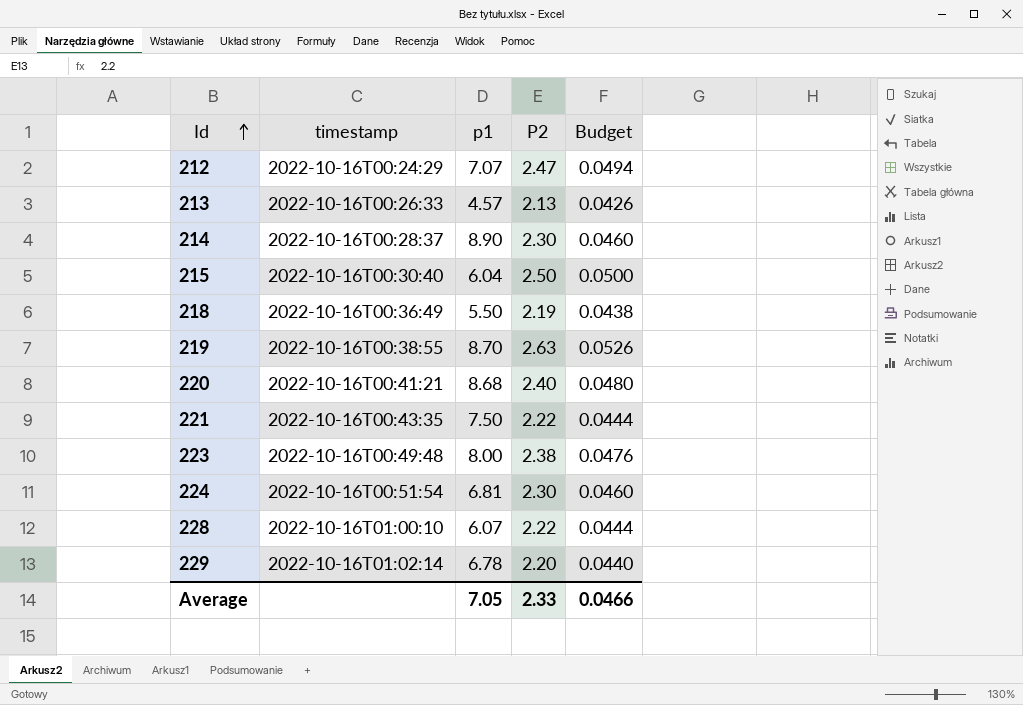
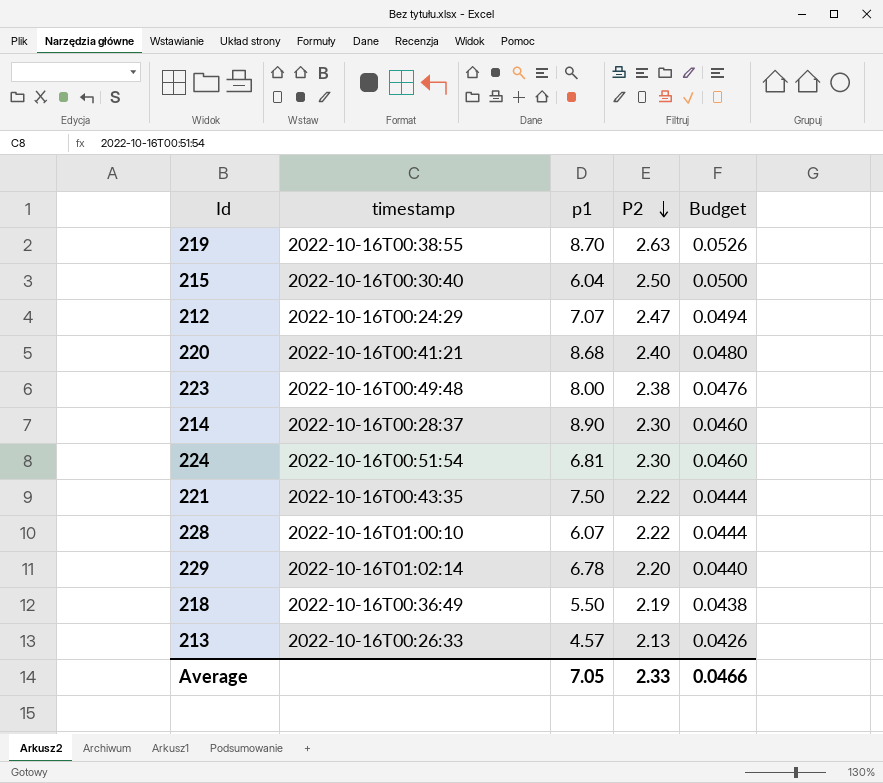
row order: Id ascending -> P2 descending

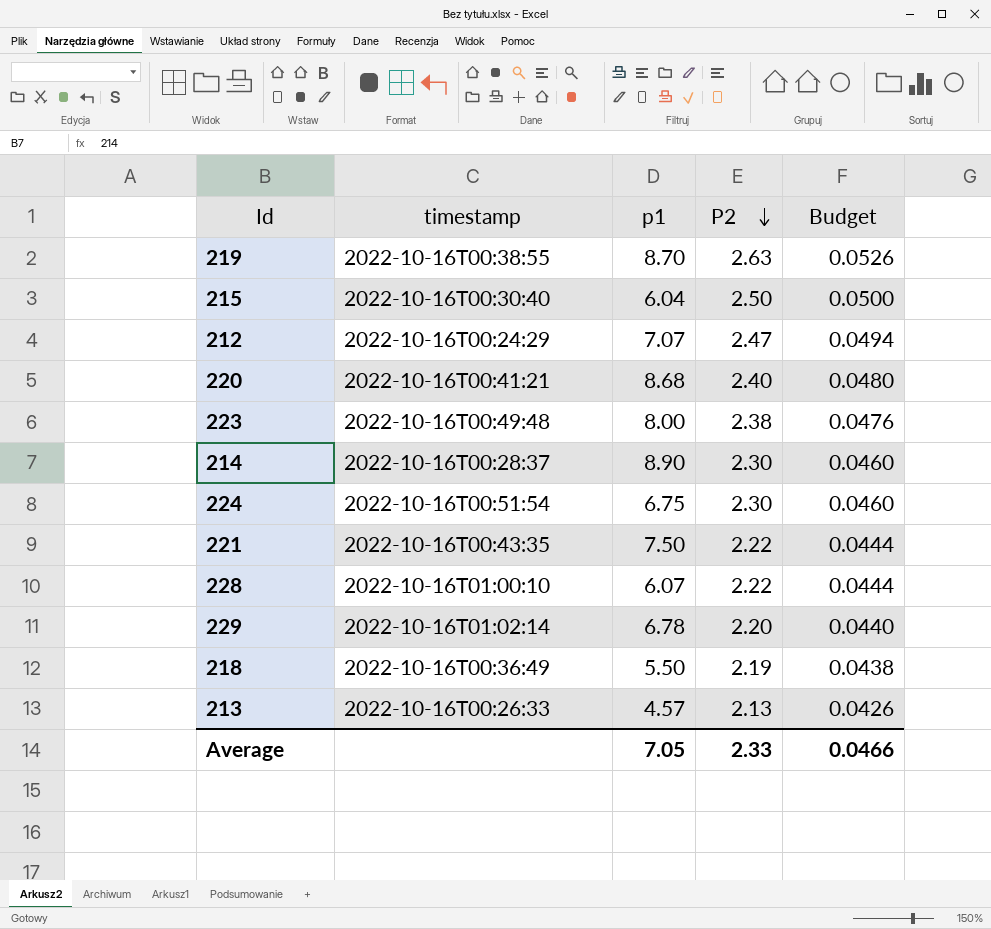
224 | p1: 6.81 -> 6.75

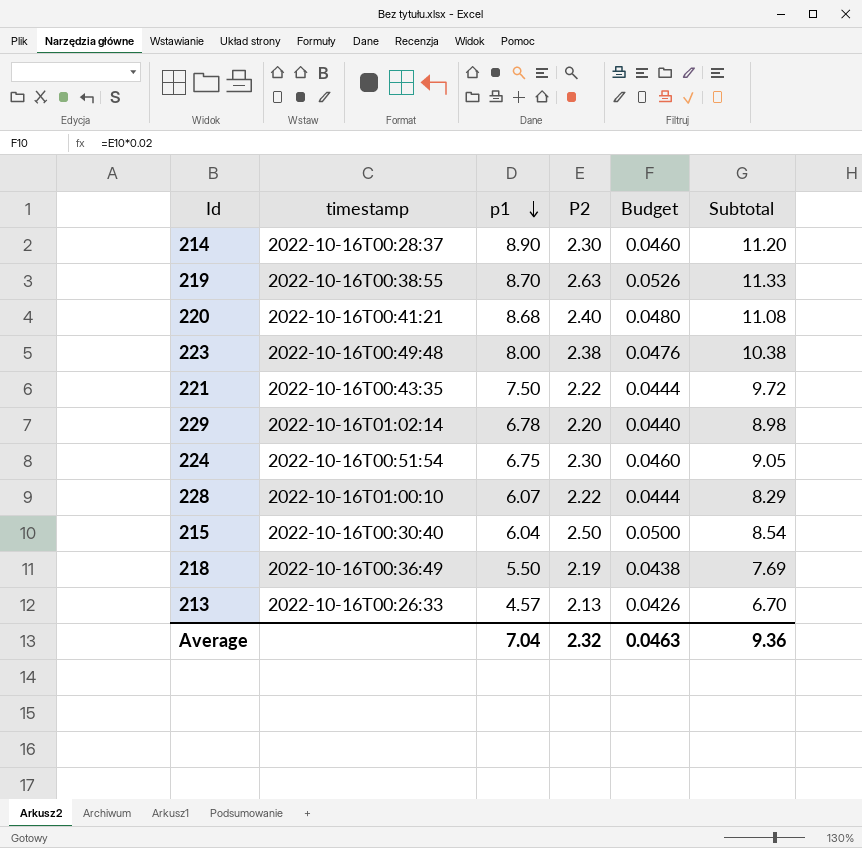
row order: P2 descending -> p1 descending
column Subtotal | formula: none -> [p1] + [P2]
row 212: 2022-10-16T00:24:29 | 7.07 | 2.47 | 0.0494 -> none
Average | p1: 7.05 -> 7.04
Average | P2: 2.33 -> 2.32
Average | Budget: 0.0466 -> 0.0463

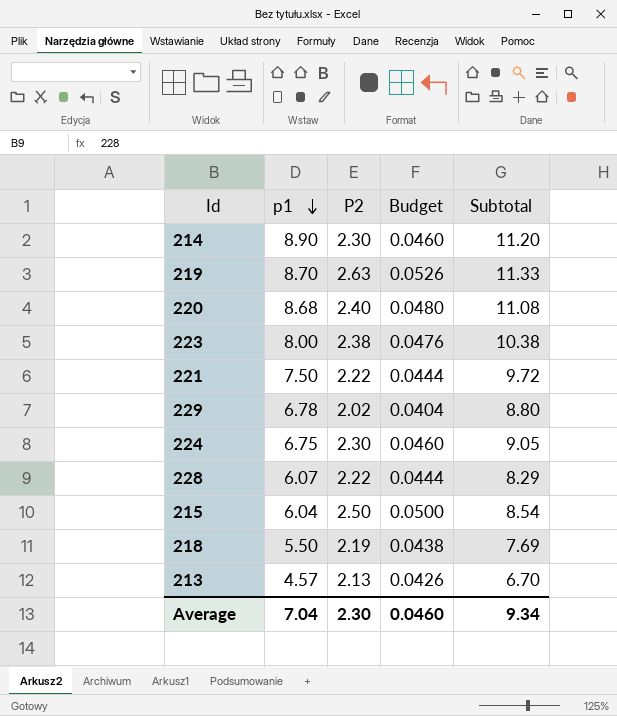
column timestamp | position: 2 -> none
229 | P2: 2.20 -> 2.02
229 | Budget: 0.0440 -> 0.0404
229 | Subtotal: 8.98 -> 8.80
Average | P2: 2.32 -> 2.30
Average | Budget: 0.0463 -> 0.0460
Average | Subtotal: 9.36 -> 9.34

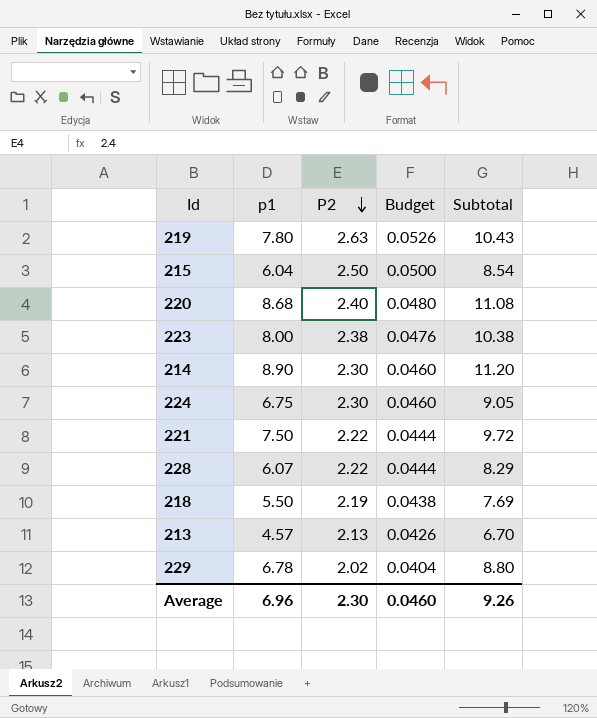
row order: p1 descending -> P2 descending
219 | p1: 8.70 -> 7.80
219 | Subtotal: 11.33 -> 10.43
Average | p1: 7.04 -> 6.96
Average | Subtotal: 9.34 -> 9.26

